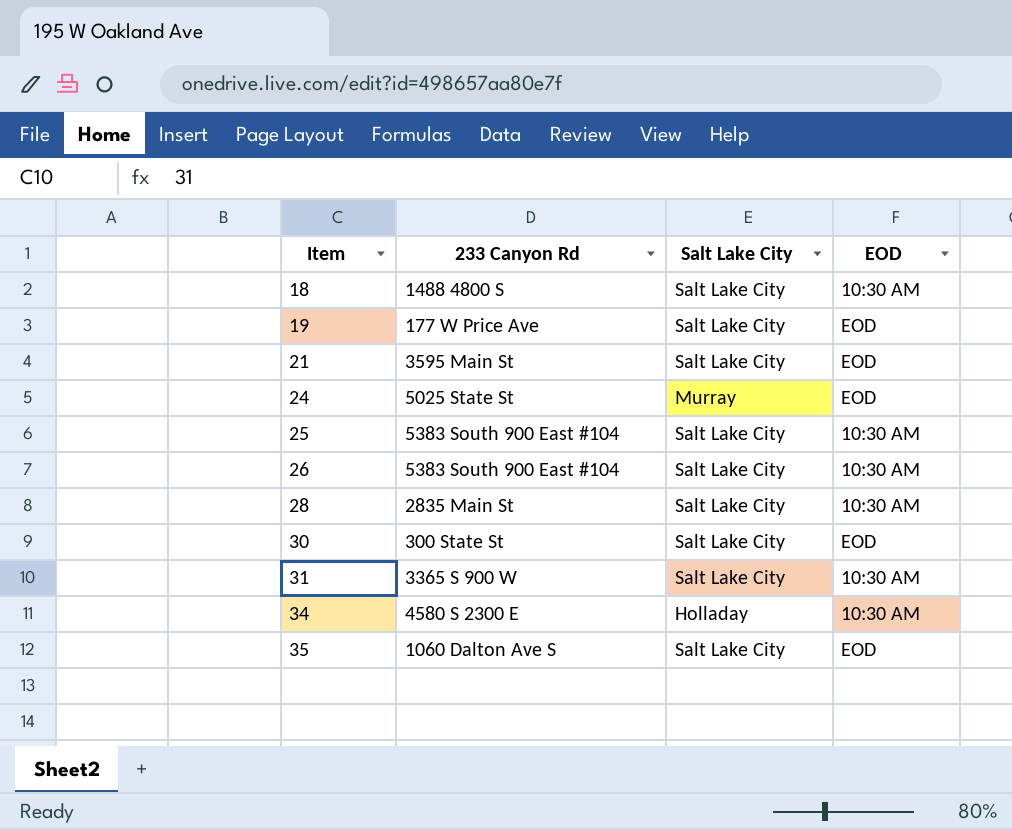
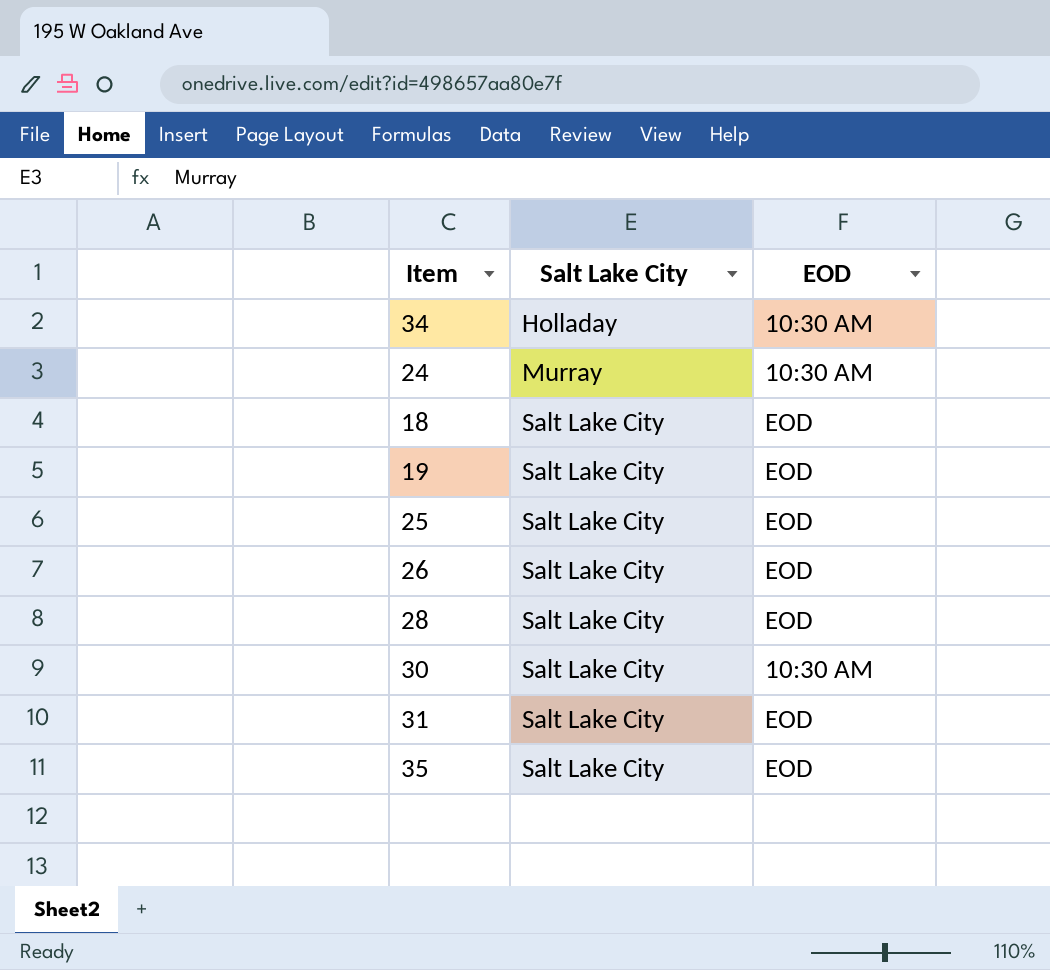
row order: Item ascending -> Salt Lake City ascending
column 233 Canyon Rd | position: 2 -> none
row 21: 3595 Main St | Salt Lake City | EOD -> none
24 | EOD: EOD -> 10:30 AM
18 | EOD: 10:30 AM -> EOD
25 | EOD: 10:30 AM -> EOD
26 | EOD: 10:30 AM -> EOD
28 | EOD: 10:30 AM -> EOD
30 | EOD: EOD -> 10:30 AM
31 | EOD: 10:30 AM -> EOD

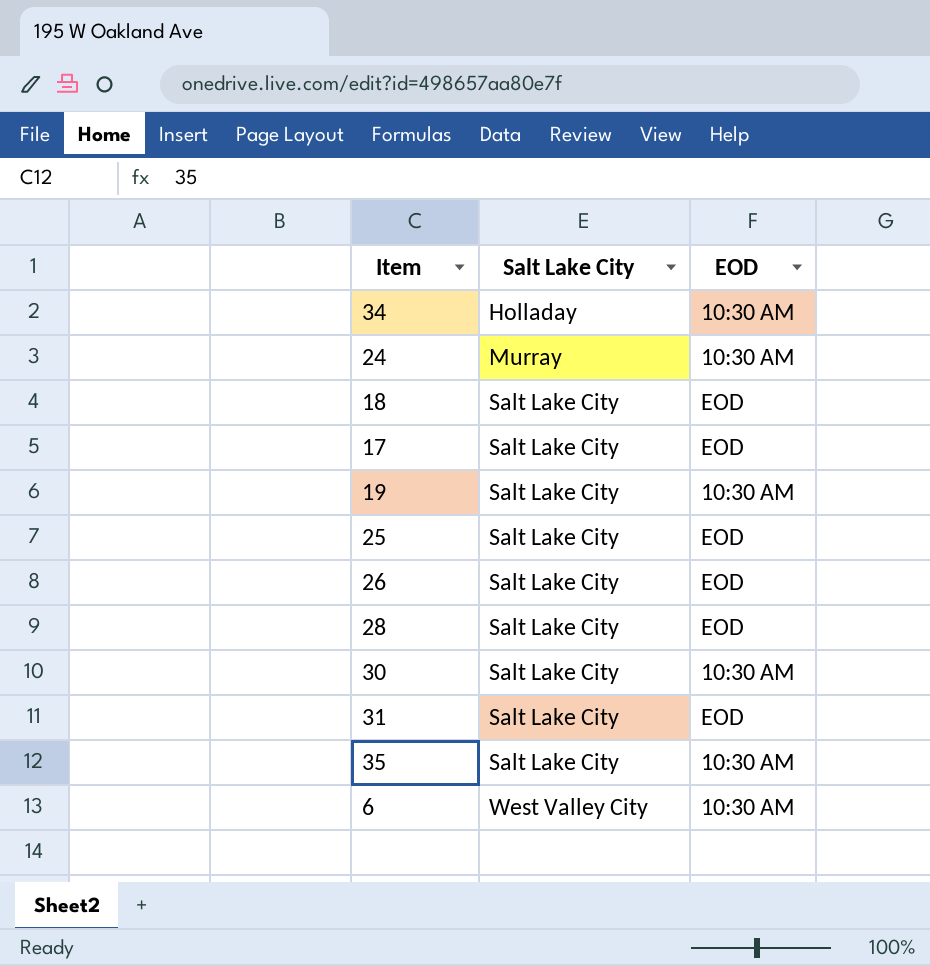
row 17: none -> Salt Lake City | EOD
19 | EOD: EOD -> 10:30 AM
35 | EOD: EOD -> 10:30 AM
row 6: none -> West Valley City | 10:30 AM

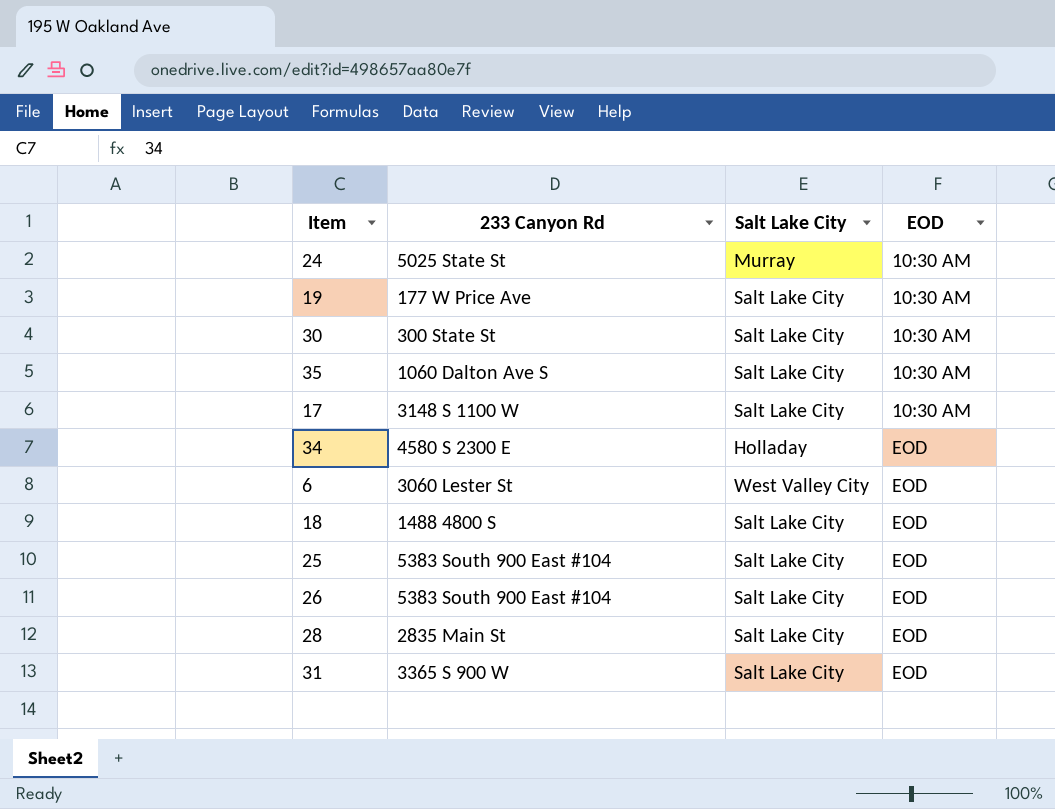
row order: Salt Lake City ascending -> EOD ascending
column 233 Canyon Rd | position: none -> 2
17 | EOD: EOD -> 10:30 AM
34 | EOD: 10:30 AM -> EOD
6 | EOD: 10:30 AM -> EOD

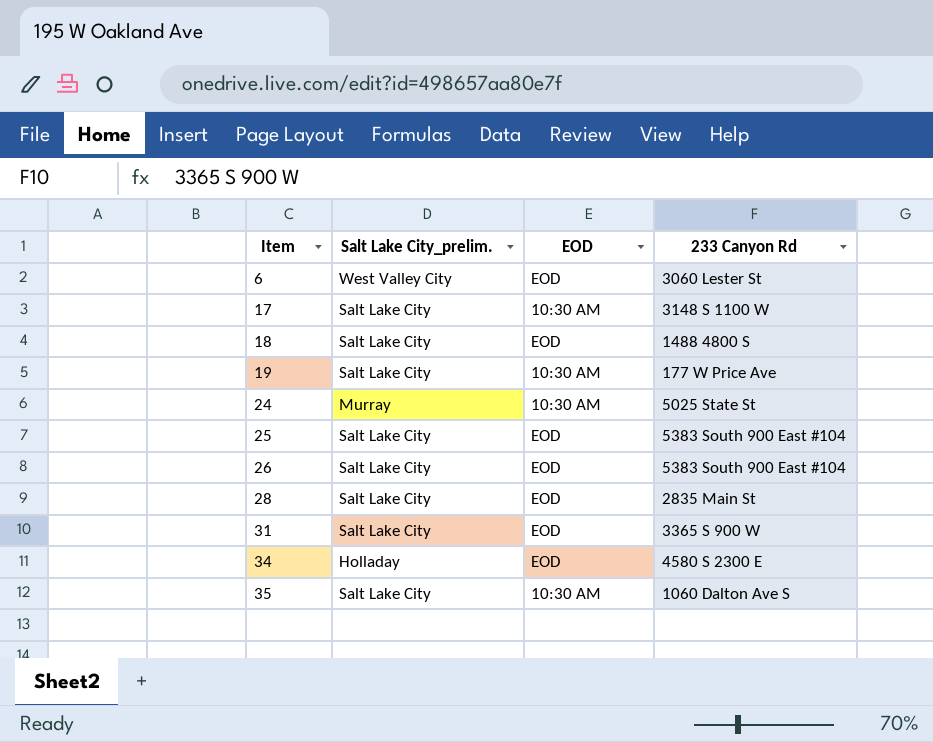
row order: EOD ascending -> Item ascending
column name: Salt Lake City -> Salt Lake City_prelim.
column 233 Canyon Rd | position: 2 -> 4
row 30: 300 State St | Salt Lake City | 10:30 AM -> none

